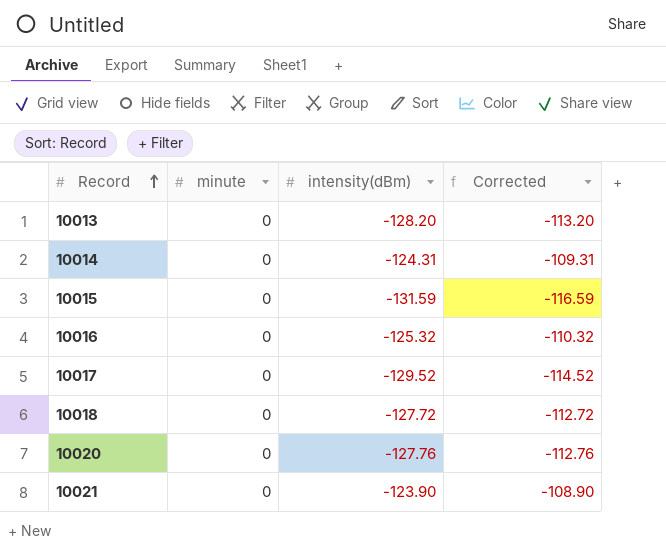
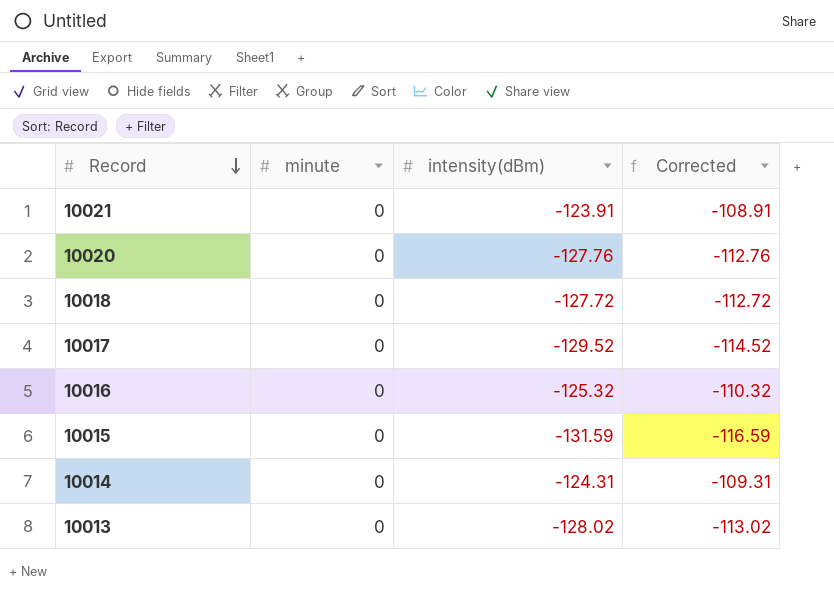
row order: Record ascending -> Record descending
10021 | intensity(dBm): -123.90 -> -123.91
10021 | Corrected: -108.90 -> -108.91
10013 | intensity(dBm): -128.20 -> -128.02
10013 | Corrected: -113.20 -> -113.02

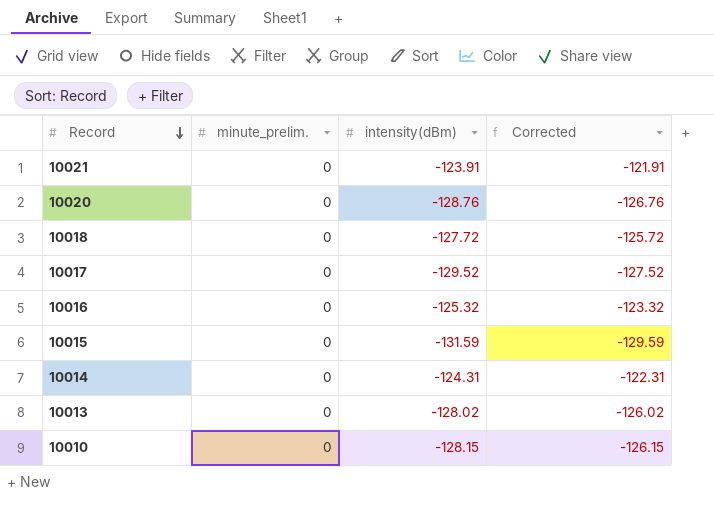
column name: minute -> minute_prelim.
column Corrected | formula: [intensity(dBm)] + 15 -> [intensity(dBm)] + 2
10020 | intensity(dBm): -127.76 -> -128.76
row 10010: none -> 0 | -128.15 | -126.15

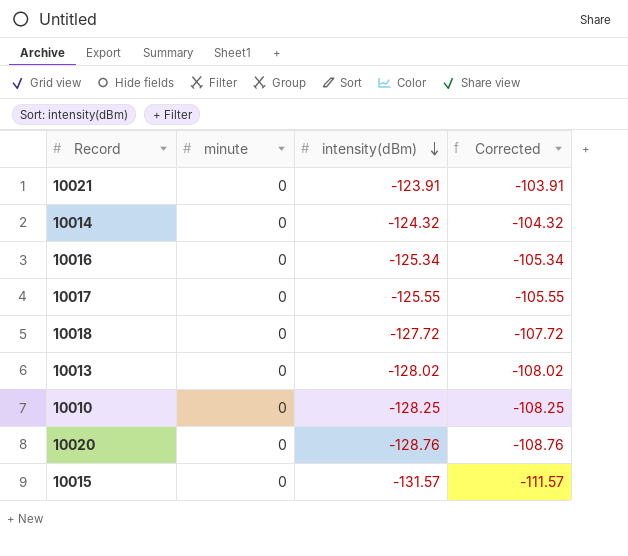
row order: Record descending -> intensity(dBm) descending
column name: minute_prelim. -> minute
column Corrected | formula: [intensity(dBm)] + 2 -> [intensity(dBm)] + 20
10014 | intensity(dBm): -124.31 -> -124.32
10016 | intensity(dBm): -125.32 -> -125.34
10017 | intensity(dBm): -129.52 -> -125.55
10010 | intensity(dBm): -128.15 -> -128.25
10015 | intensity(dBm): -131.59 -> -131.57

